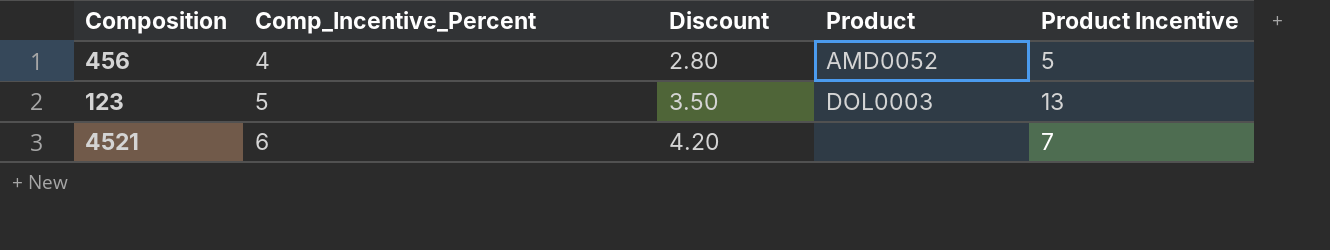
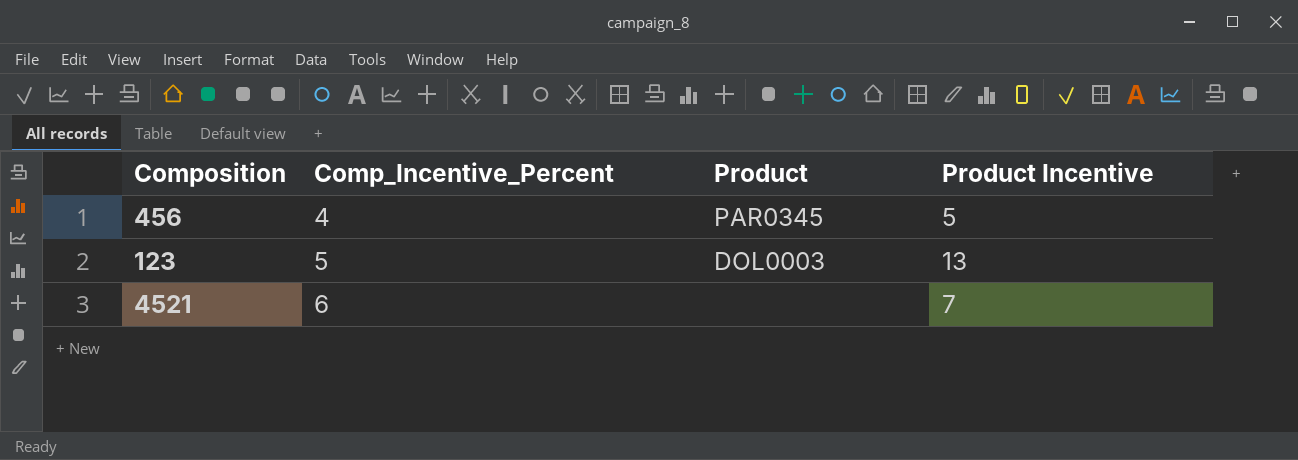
column Discount | formula: [Comp_Incentive_Percent] * 0.7 -> none
456 | Product: AMD0052 -> PAR0345

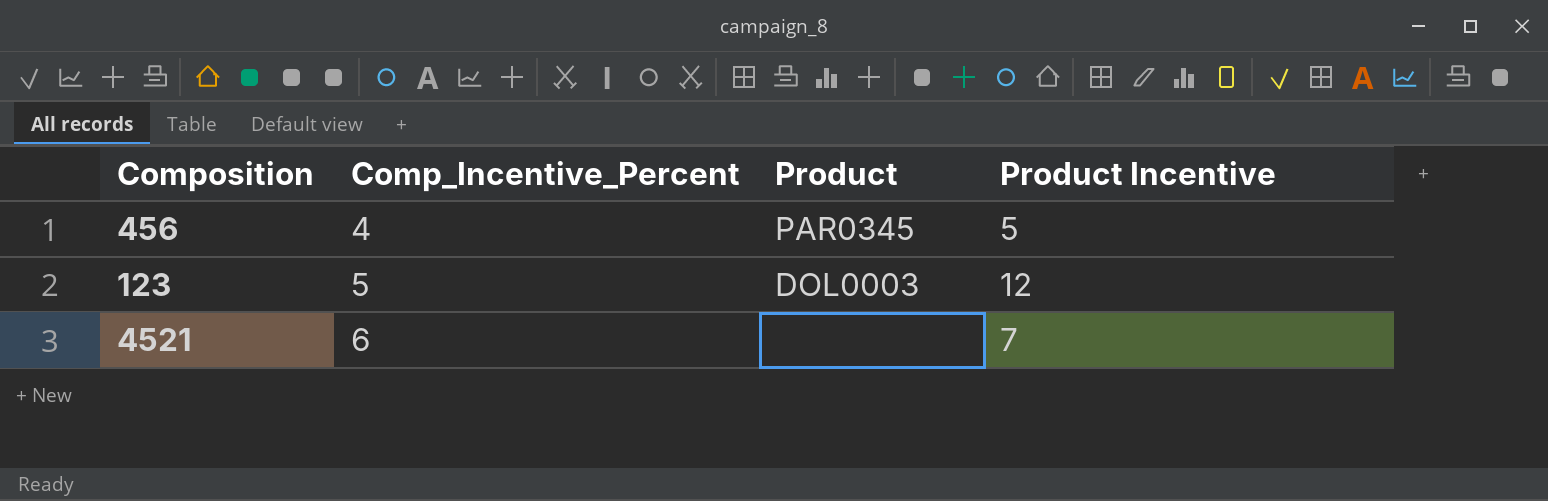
123 | Product Incentive: 13 -> 12

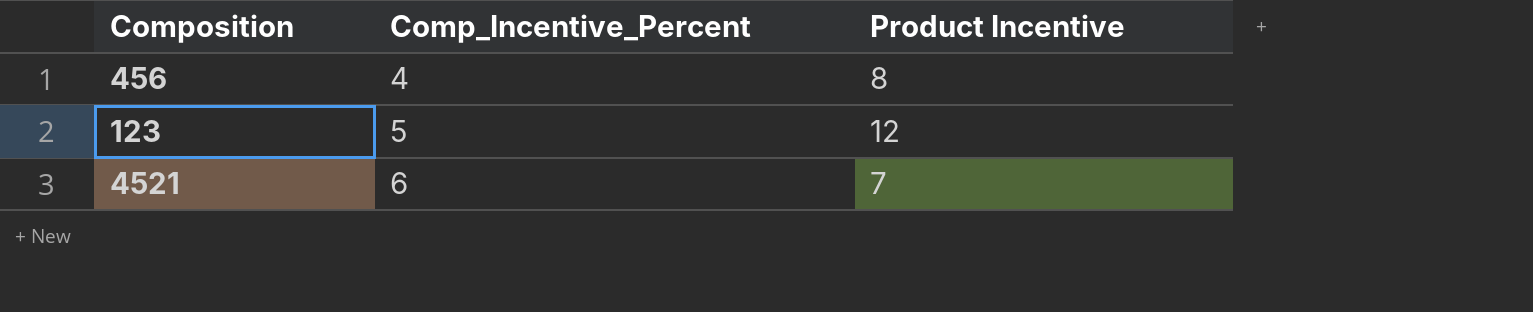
column Product | position: 3 -> none
456 | Product Incentive: 5 -> 8

